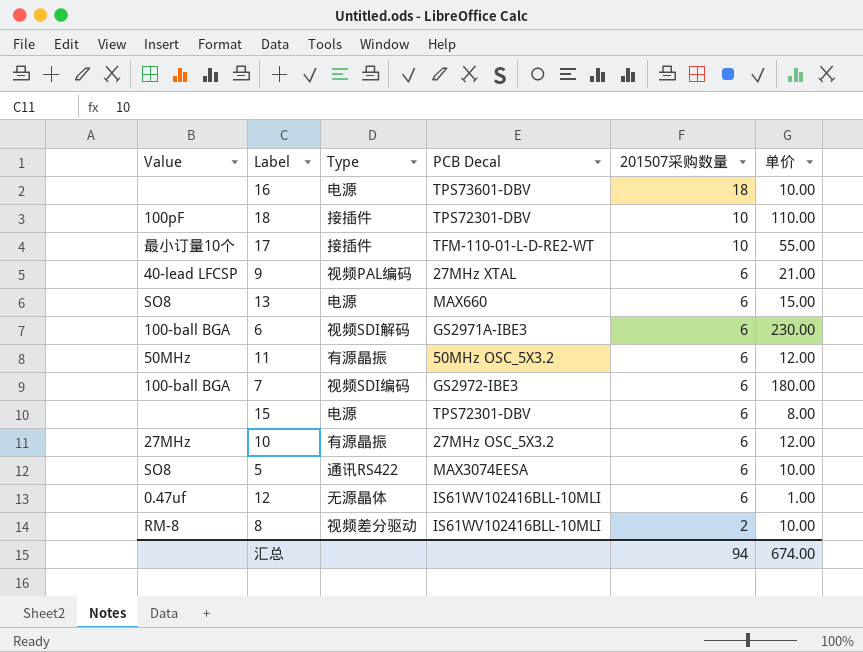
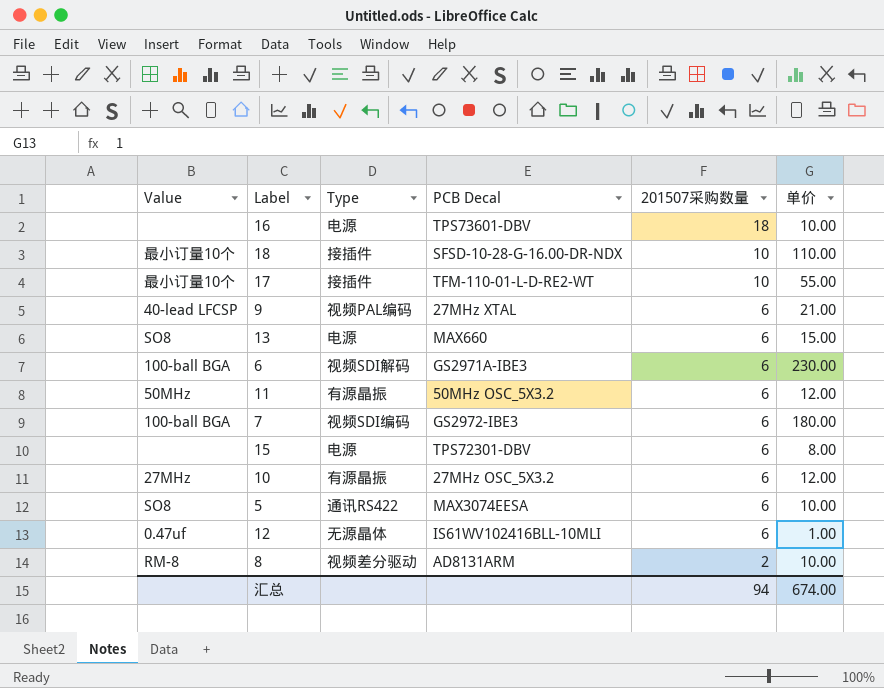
18 | Value: 100pF -> 最小订量10个
18 | PCB Decal: TPS72301-DBV -> SFSD-10-28-G-16.00-DR-NDX
8 | PCB Decal: IS61WV102416BLL-10MLI -> AD8131ARM

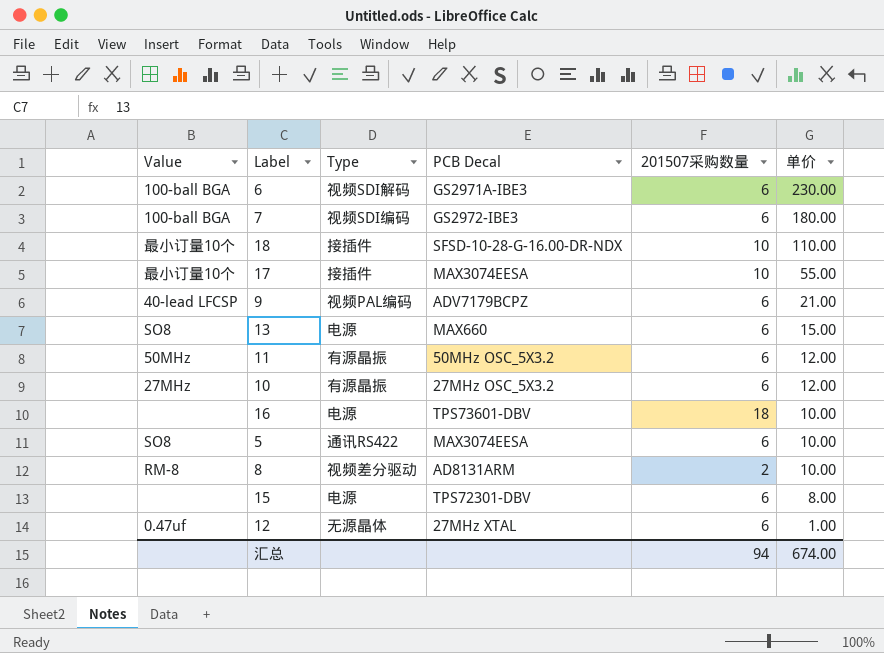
row order: 201507采购数量 descending -> 单价 descending
17 | PCB Decal: TFM-110-01-L-D-RE2-WT -> MAX3074EESA
9 | PCB Decal: 27MHz XTAL -> ADV7179BCPZ
12 | PCB Decal: IS61WV102416BLL-10MLI -> 27MHz XTAL

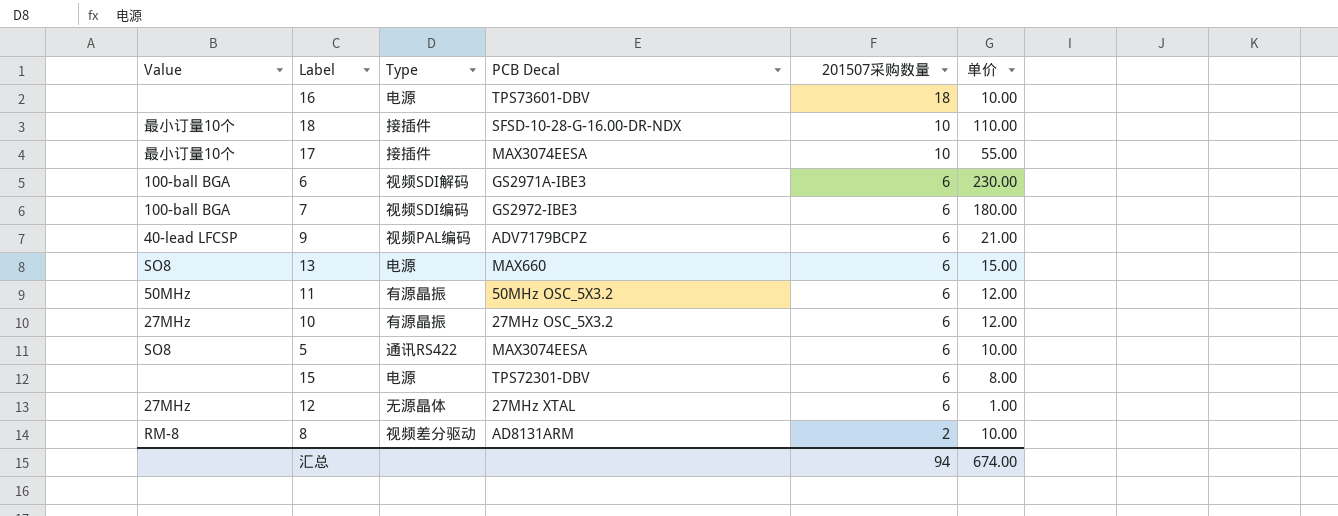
row order: 单价 descending -> 201507采购数量 descending
12 | Value: 0.47uf -> 27MHz

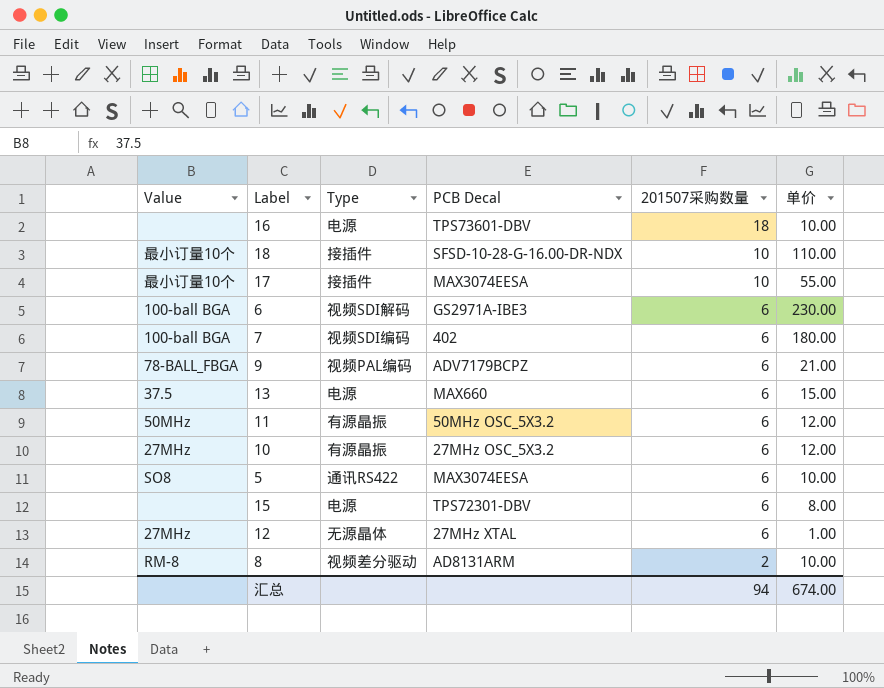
7 | PCB Decal: GS2972-IBE3 -> 402
9 | Value: 40-lead LFCSP -> 78-BALL_FBGA
13 | Value: SO8 -> 37.5

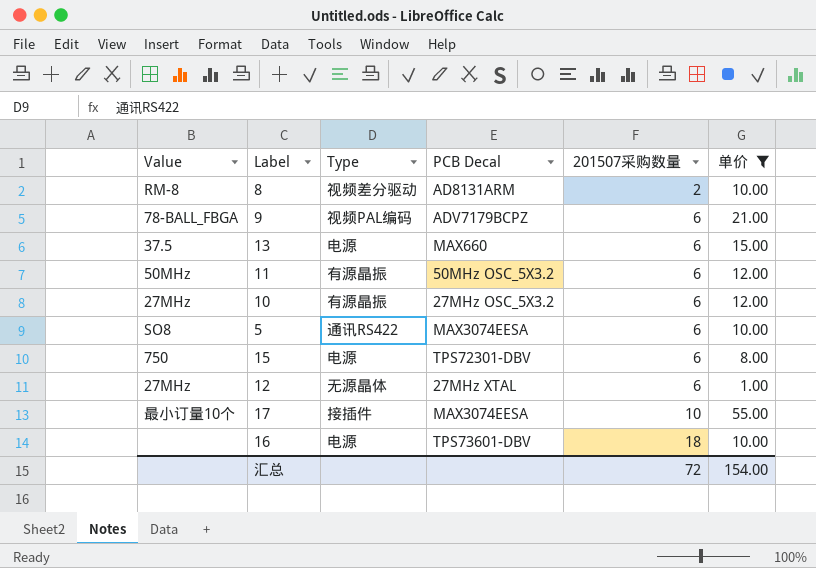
filter: none -> 单价 <= 55.00
row order: 201507采购数量 descending -> 201507采购数量 ascending
15 | Value: none -> 750
汇总 | 201507采购数量: 94 -> 72
汇总 | 单价: 674.00 -> 154.00

